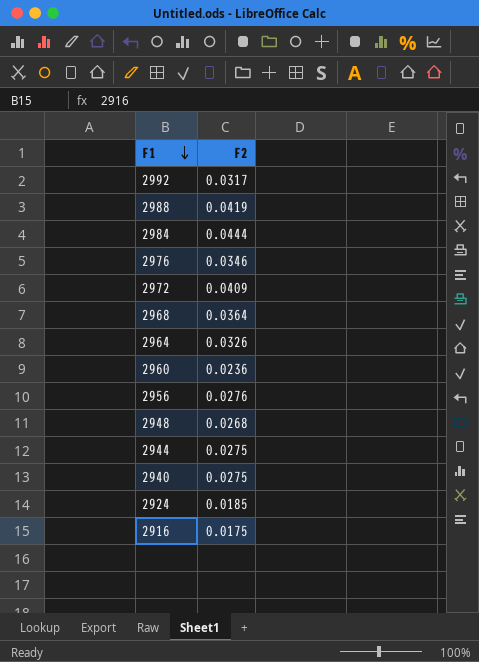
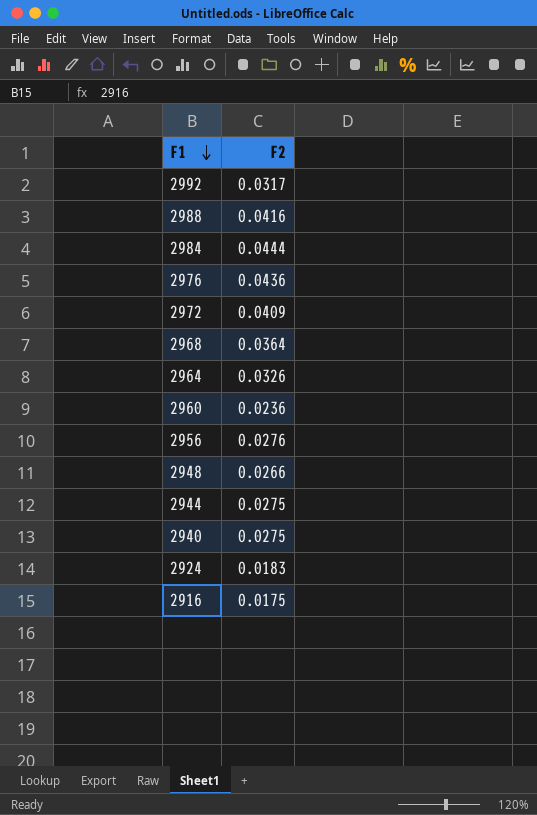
2988 | F2: 0.0419 -> 0.0416
2976 | F2: 0.0346 -> 0.0436
2948 | F2: 0.0268 -> 0.0266
2924 | F2: 0.0185 -> 0.0183

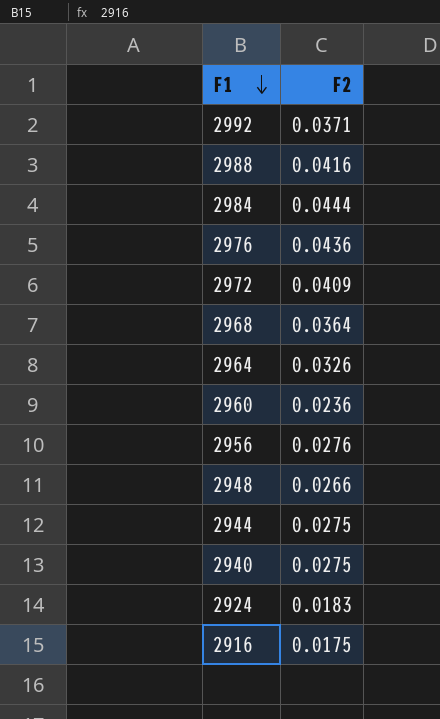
2992 | F2: 0.0317 -> 0.0371

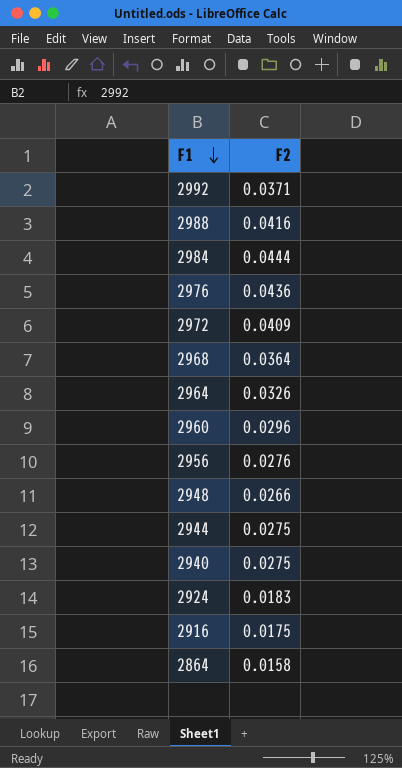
2960 | F2: 0.0236 -> 0.0296
row 2864: none -> 0.0158

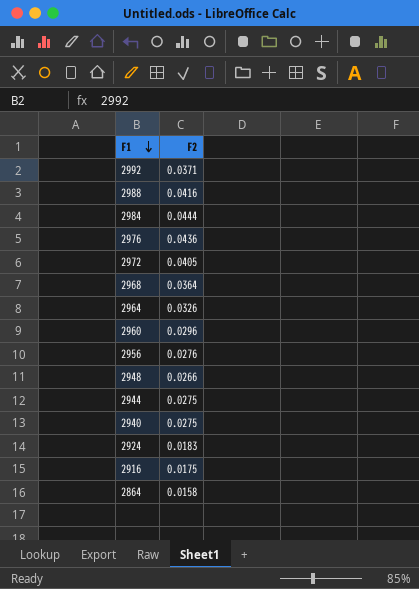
2972 | F2: 0.0409 -> 0.0405

